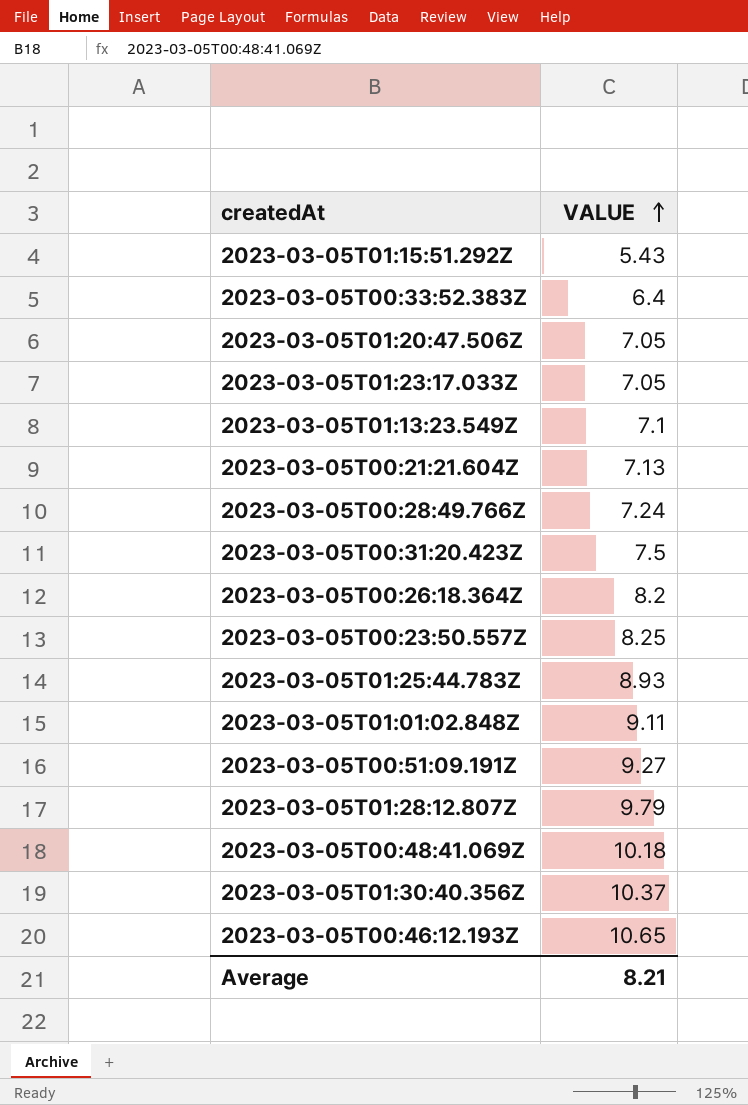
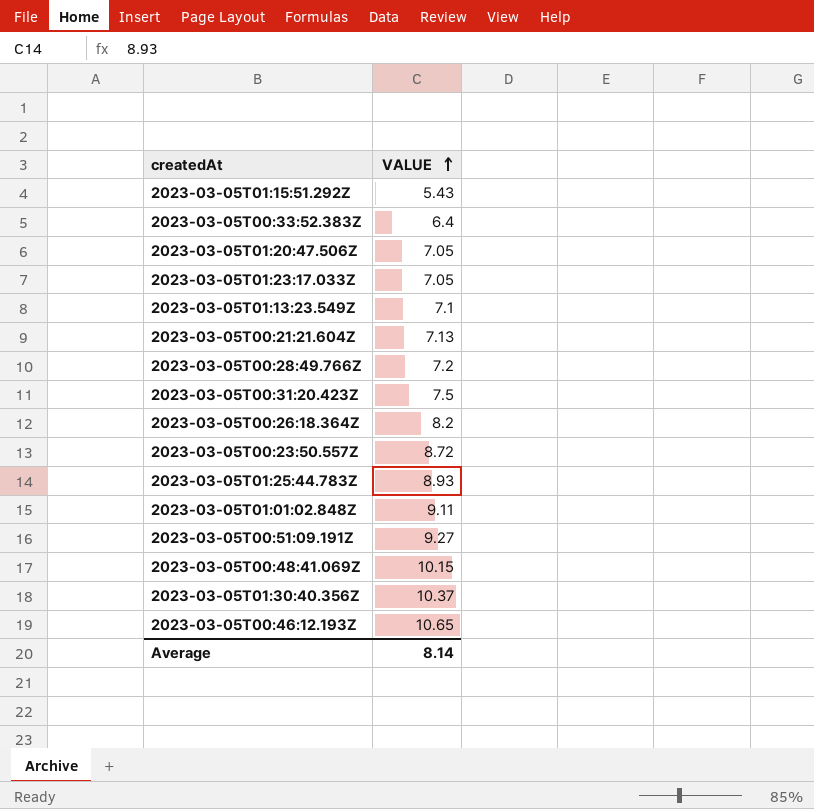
row 2023-03-05T01:28:12.807Z: 9.79 -> none
2023-03-05T00:28:49.766Z | VALUE: 7.24 -> 7.2
2023-03-05T00:23:50.557Z | VALUE: 8.25 -> 8.72
2023-03-05T00:48:41.069Z | VALUE: 10.18 -> 10.15
Average | VALUE: 8.21 -> 8.14

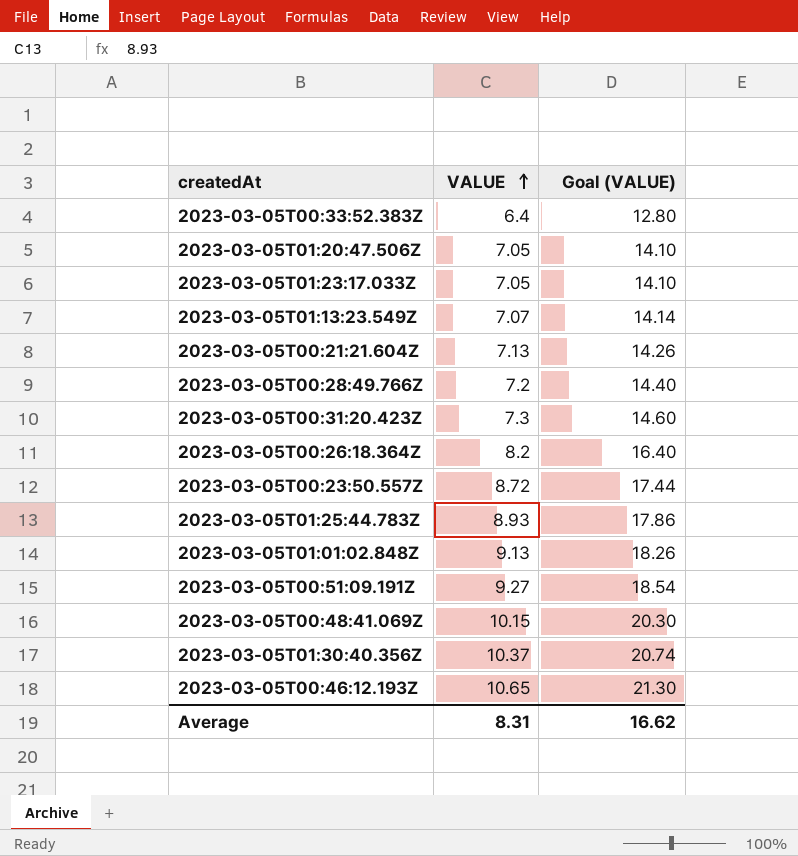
column Goal (VALUE) | formula: none -> [VALUE] * 2
row 2023-03-05T01:15:51.292Z: 5.43 -> none
2023-03-05T01:13:23.549Z | VALUE: 7.1 -> 7.07
2023-03-05T00:31:20.423Z | VALUE: 7.5 -> 7.3
2023-03-05T01:01:02.848Z | VALUE: 9.11 -> 9.13
Average | VALUE: 8.14 -> 8.31

